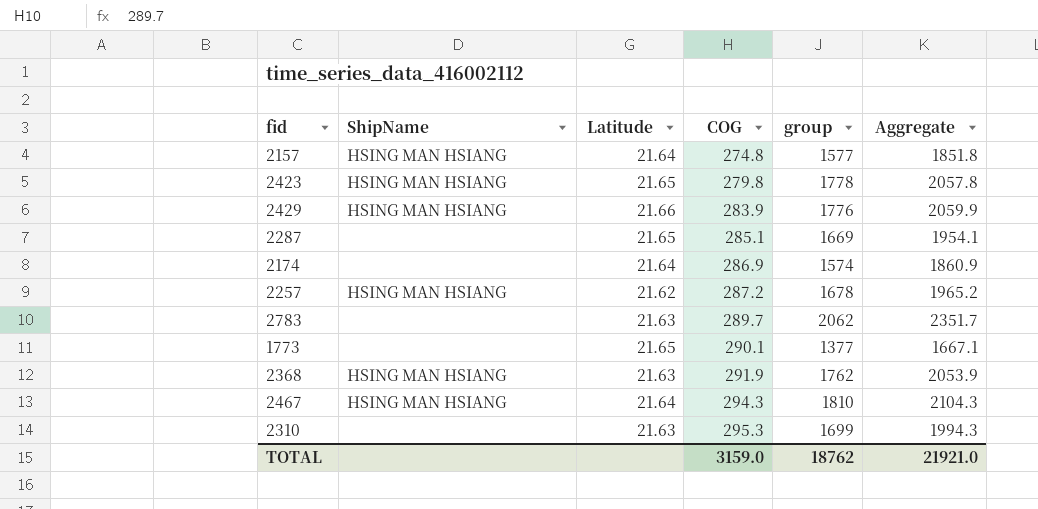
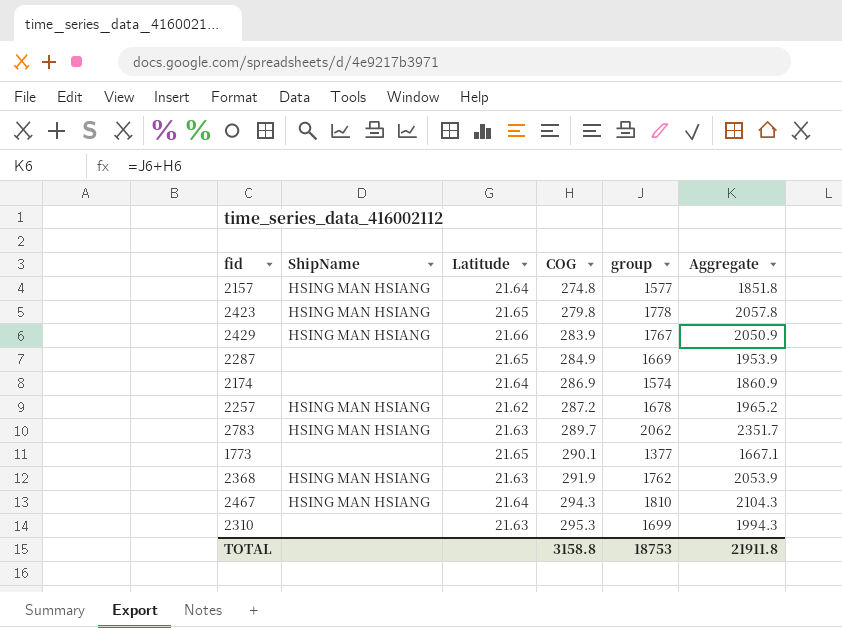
2429 | group: 1776 -> 1767
2429 | Aggregate: 2059.9 -> 2050.9
2287 | COG: 285.1 -> 284.9
2287 | Aggregate: 1954.1 -> 1953.9
2783 | ShipName: none -> HSING MAN HSIANG
TOTAL | COG: 3159.0 -> 3158.8
TOTAL | group: 18762 -> 18753
TOTAL | Aggregate: 21921.0 -> 21911.8

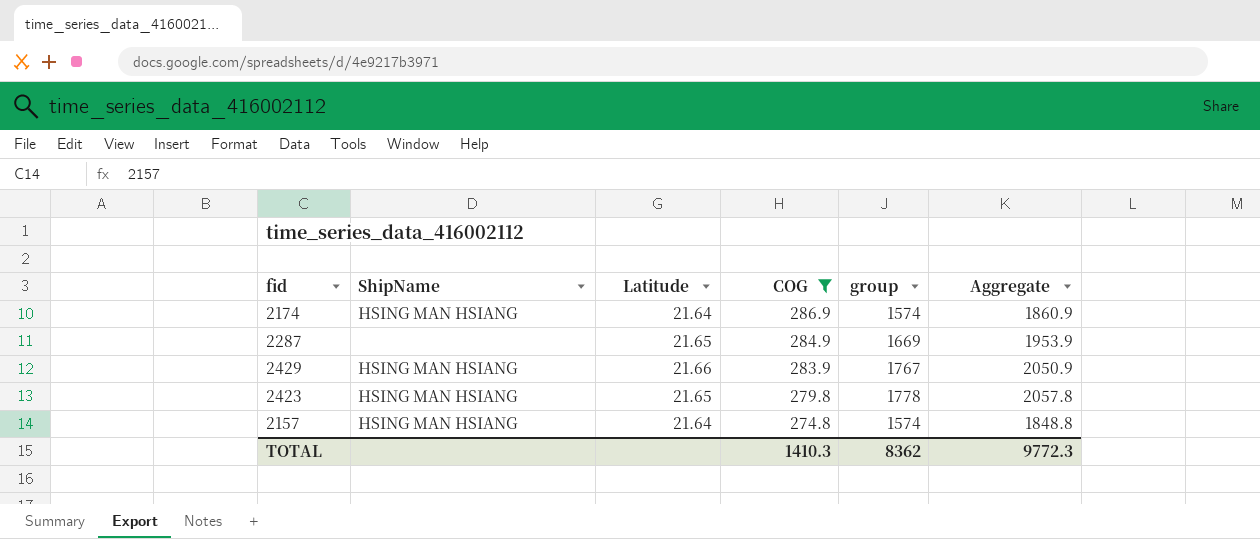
filter: none -> COG <= 286.9
row order: COG ascending -> COG descending
2174 | ShipName: none -> HSING MAN HSIANG
2157 | group: 1577 -> 1574
2157 | Aggregate: 1851.8 -> 1848.8
TOTAL | COG: 3158.8 -> 1410.3
TOTAL | group: 18753 -> 8362
TOTAL | Aggregate: 21911.8 -> 9772.3

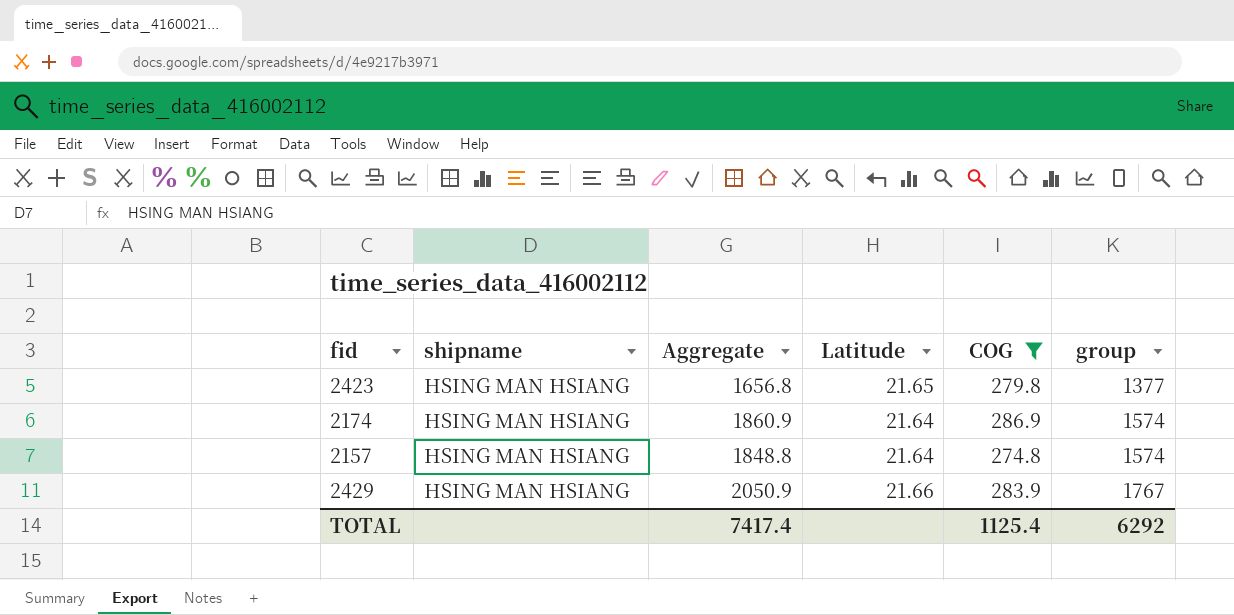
row order: COG descending -> group ascending
column name: ShipName -> shipname
column Aggregate | position: 6 -> 3
row 2287: none | 21.65 | 284.9 | 1669 | 1953.9 -> none
2423 | Aggregate: 2057.8 -> 1656.8
2423 | group: 1778 -> 1377
TOTAL | Aggregate: 9772.3 -> 7417.4
TOTAL | COG: 1410.3 -> 1125.4
TOTAL | group: 8362 -> 6292

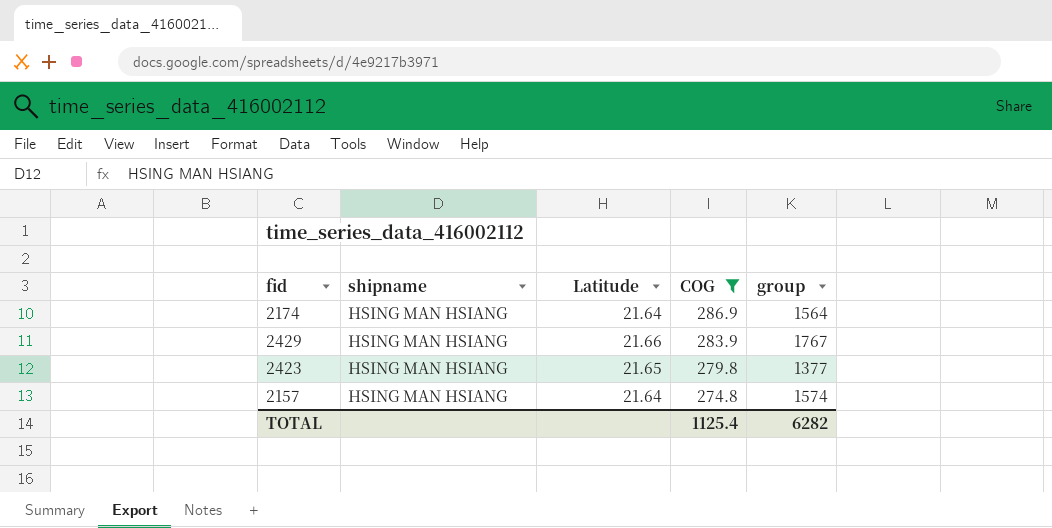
row order: group ascending -> COG descending
column Aggregate | formula: [COG] + [group] -> none
2174 | group: 1574 -> 1564
TOTAL | group: 6292 -> 6282

